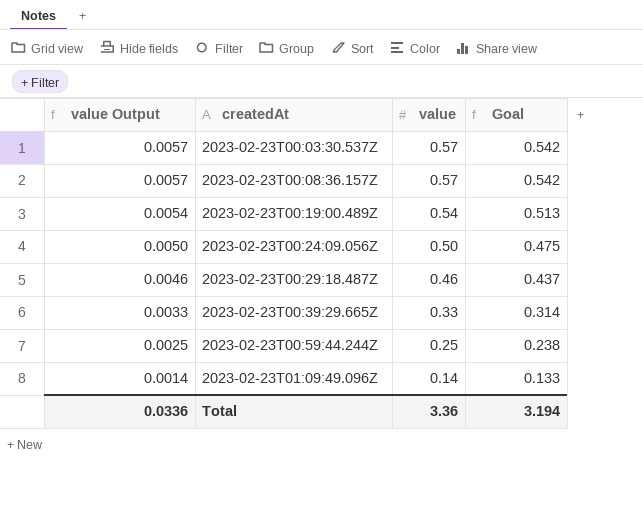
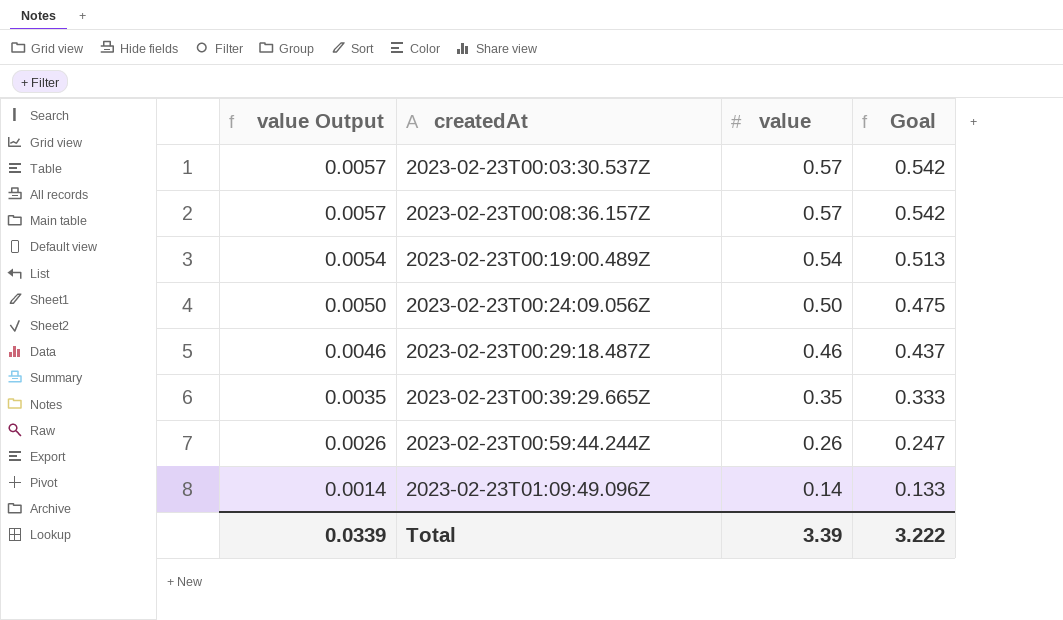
2023-02-23T00:39:29.665Z | value Output: 0.0033 -> 0.0035
2023-02-23T00:39:29.665Z | value: 0.33 -> 0.35
2023-02-23T00:39:29.665Z | Goal: 0.314 -> 0.333
2023-02-23T00:59:44.244Z | value Output: 0.0025 -> 0.0026
2023-02-23T00:59:44.244Z | value: 0.25 -> 0.26
2023-02-23T00:59:44.244Z | Goal: 0.238 -> 0.247
Total | value Output: 0.0336 -> 0.0339
Total | value: 3.36 -> 3.39
Total | Goal: 3.194 -> 3.222

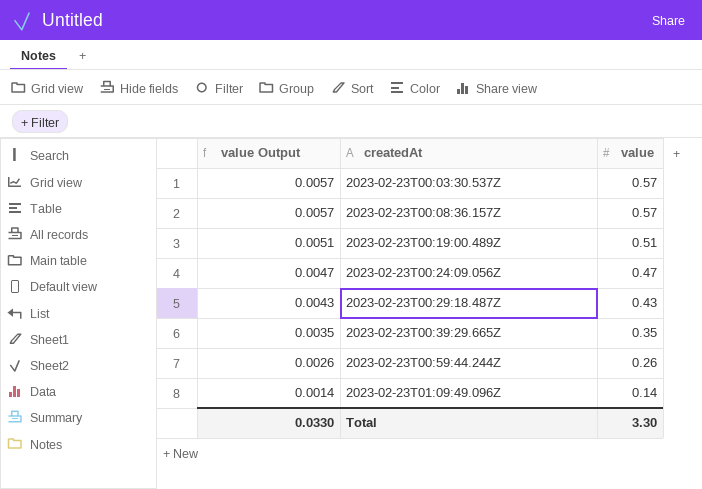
column Goal | formula: [value] * 0.95 -> none
2023-02-23T00:19:00.489Z | value Output: 0.0054 -> 0.0051
2023-02-23T00:19:00.489Z | value: 0.54 -> 0.51
2023-02-23T00:24:09.056Z | value Output: 0.0050 -> 0.0047
2023-02-23T00:24:09.056Z | value: 0.50 -> 0.47
2023-02-23T00:29:18.487Z | value Output: 0.0046 -> 0.0043
2023-02-23T00:29:18.487Z | value: 0.46 -> 0.43
Total | value Output: 0.0339 -> 0.0330
Total | value: 3.39 -> 3.30

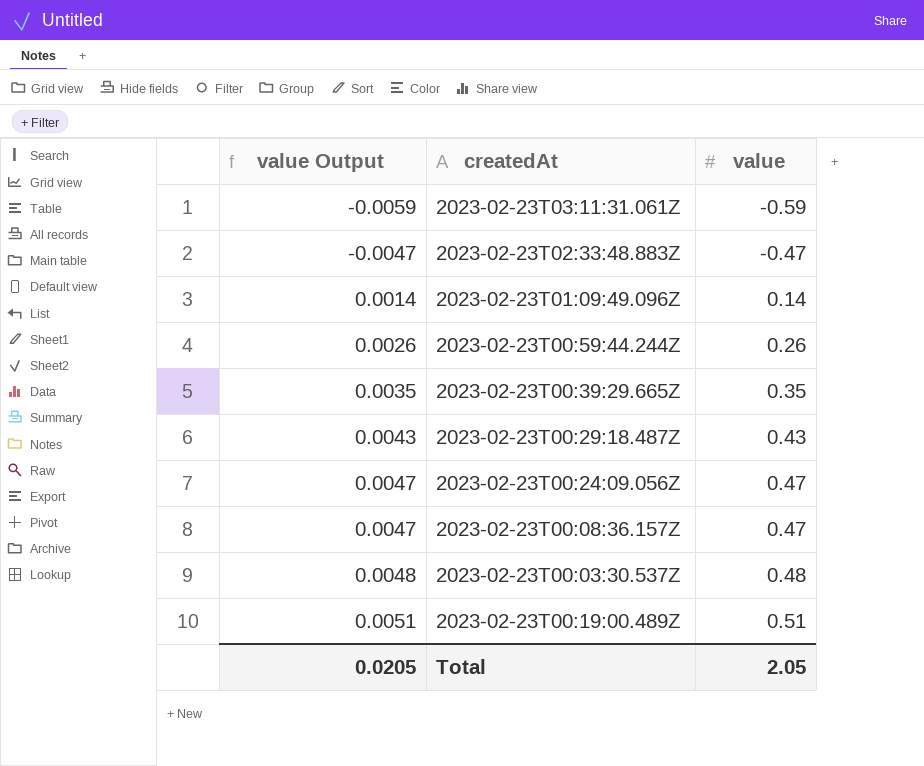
row order: value Output descending -> value Output ascending
row 2023-02-23T03:11:31.061Z: none -> -0.0059 | -0.59
row 2023-02-23T02:33:48.883Z: none -> -0.0047 | -0.47
2023-02-23T00:08:36.157Z | value Output: 0.0057 -> 0.0047
2023-02-23T00:08:36.157Z | value: 0.57 -> 0.47
2023-02-23T00:03:30.537Z | value Output: 0.0057 -> 0.0048
2023-02-23T00:03:30.537Z | value: 0.57 -> 0.48
Total | value Output: 0.0330 -> 0.0205
Total | value: 3.30 -> 2.05

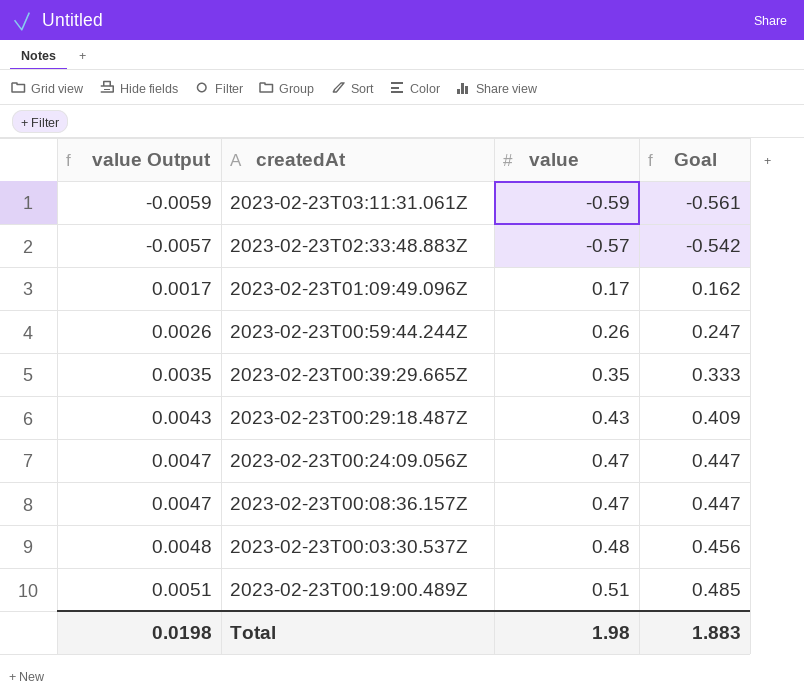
column Goal | formula: none -> [value] * 0.95
2023-02-23T02:33:48.883Z | value Output: -0.0047 -> -0.0057
2023-02-23T02:33:48.883Z | value: -0.47 -> -0.57
2023-02-23T01:09:49.096Z | value Output: 0.0014 -> 0.0017
2023-02-23T01:09:49.096Z | value: 0.14 -> 0.17
Total | value Output: 0.0205 -> 0.0198
Total | value: 2.05 -> 1.98

